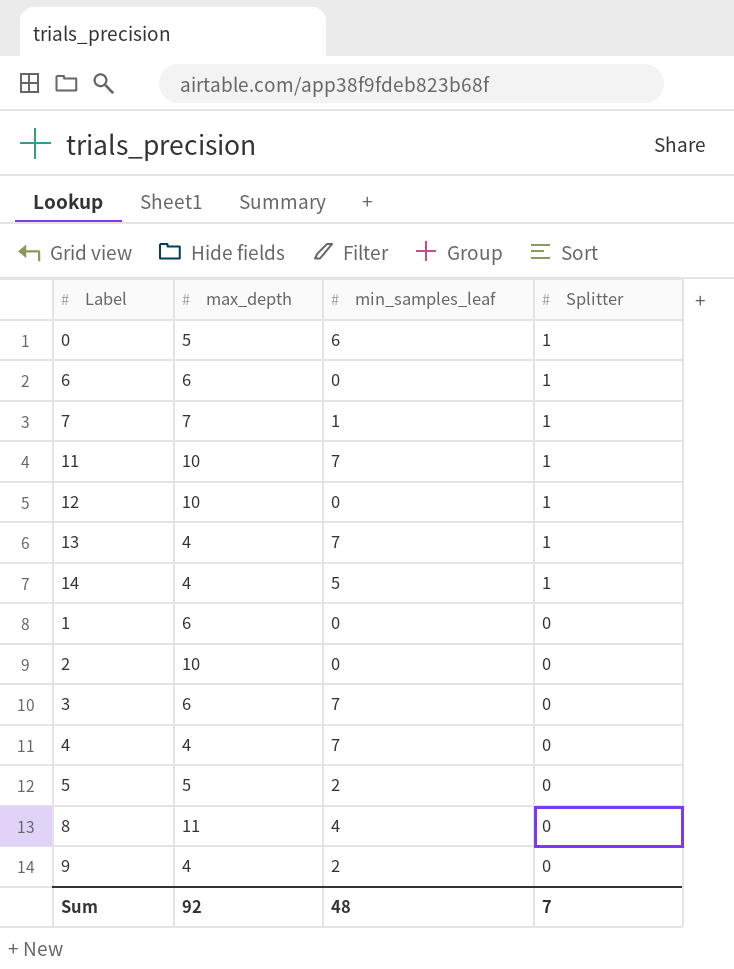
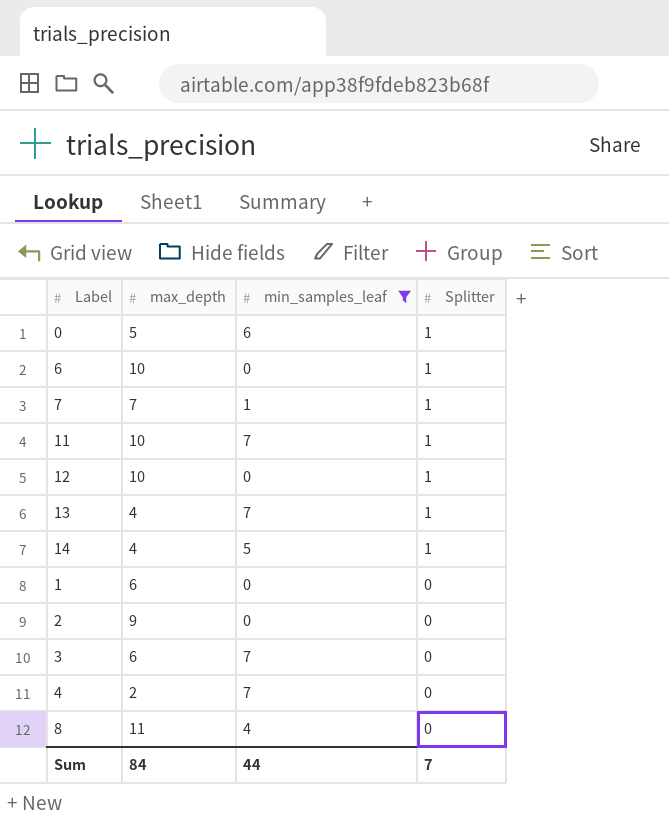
filter: none -> min_samples_leaf != 2
6 | max_depth: 6 -> 10
2 | max_depth: 10 -> 9
4 | max_depth: 4 -> 2
Sum | max_depth: 92 -> 84
Sum | min_samples_leaf: 48 -> 44

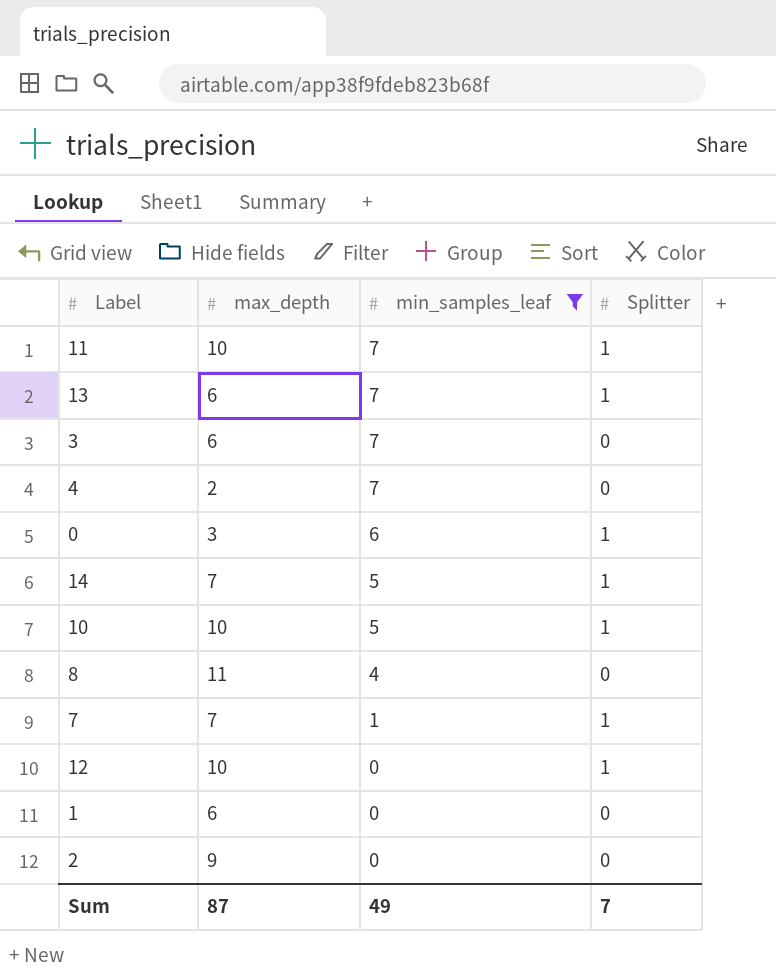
row order: Splitter descending -> min_samples_leaf descending
row 6: 10 | 0 | 1 -> none
13 | max_depth: 4 -> 6
0 | max_depth: 5 -> 3
14 | max_depth: 4 -> 7
row 10: none -> 10 | 5 | 1
Sum | max_depth: 84 -> 87
Sum | min_samples_leaf: 44 -> 49

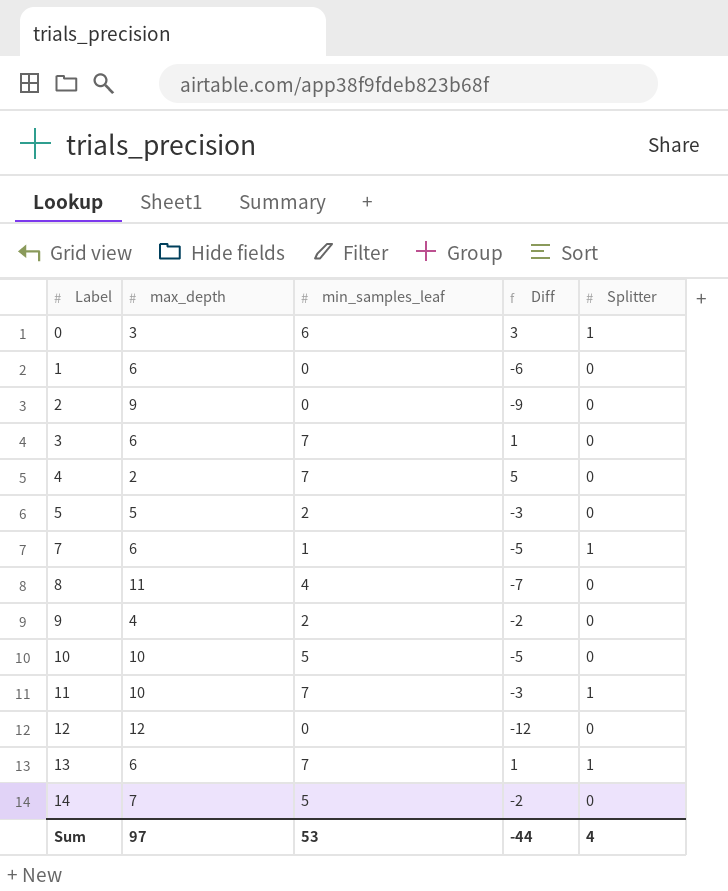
filter: min_samples_leaf != 2 -> none
row order: min_samples_leaf descending -> Label ascending
column Diff | formula: none -> [min_samples_leaf] - [max_depth]
7 | max_depth: 7 -> 6
10 | Splitter: 1 -> 0
12 | max_depth: 10 -> 12
12 | Splitter: 1 -> 0
14 | Splitter: 1 -> 0
Sum | max_depth: 87 -> 97
Sum | min_samples_leaf: 49 -> 53
Sum | Splitter: 7 -> 4

